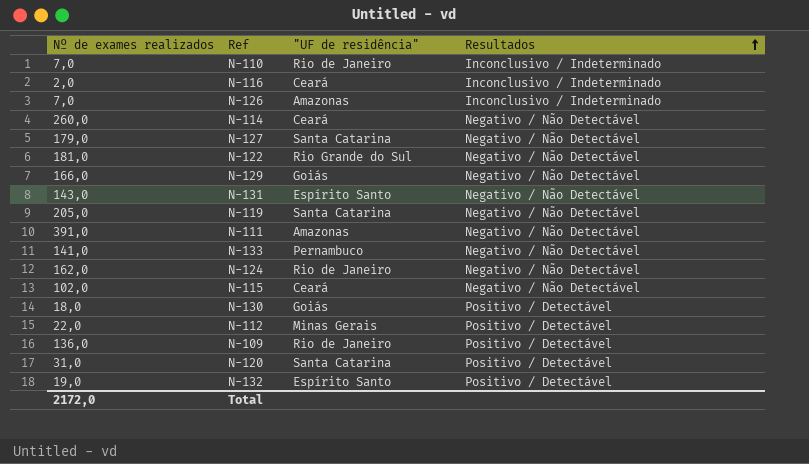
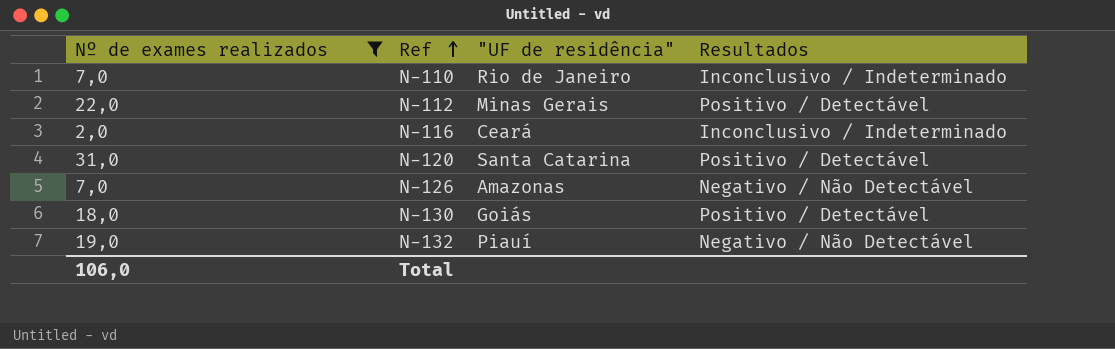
filter: none -> Nº de exames realizados <= 31,0
row order: Resultados ascending -> Ref ascending
N-126 | Resultados: Inconclusivo / Indeterminado -> Negativo / Não Detectável
N-132 | "UF de residência": Espírito Santo -> Piauí
N-132 | Resultados: Positivo / Detectável -> Negativo / Não Detectável
Total | Nº de exames realizados: 2172,0 -> 106,0

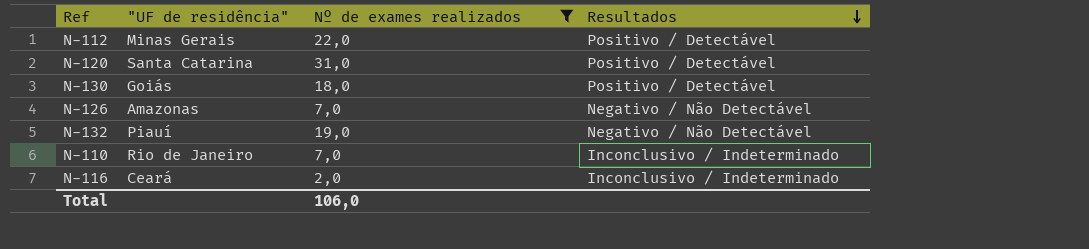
row order: Ref ascending -> Resultados descending
column Nº de exames realizados | position: 1 -> 3

